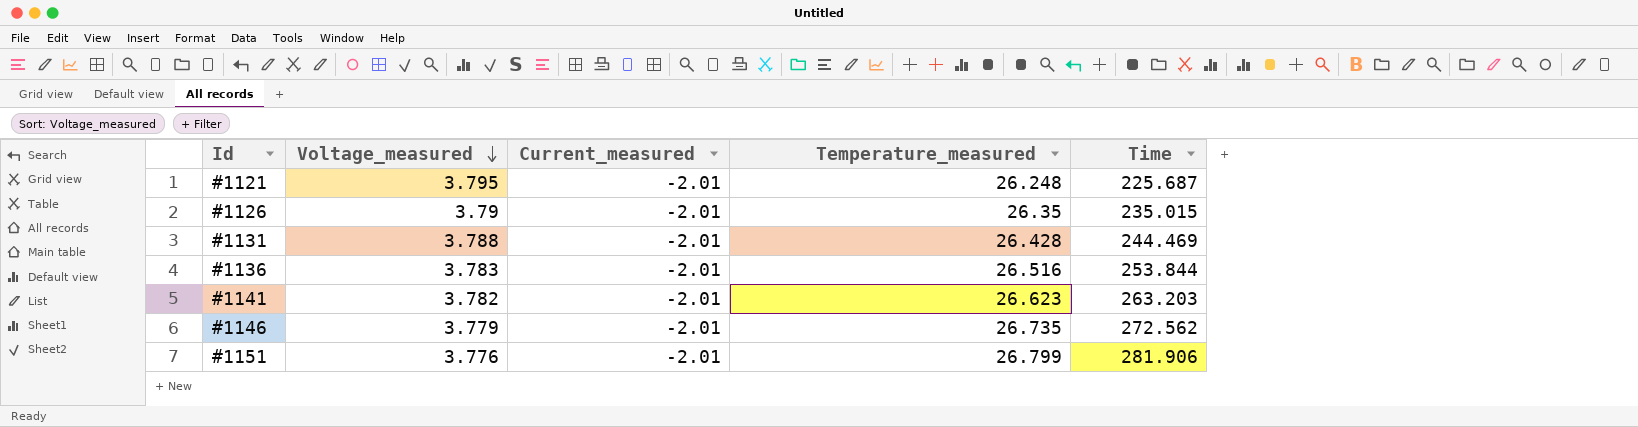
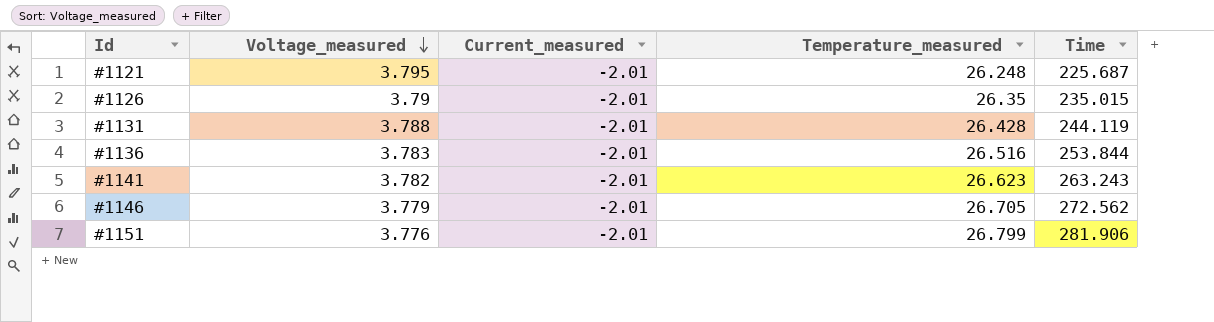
#1131 | Time: 244.469 -> 244.119
#1141 | Time: 263.203 -> 263.243
#1146 | Temperature_measured: 26.735 -> 26.705

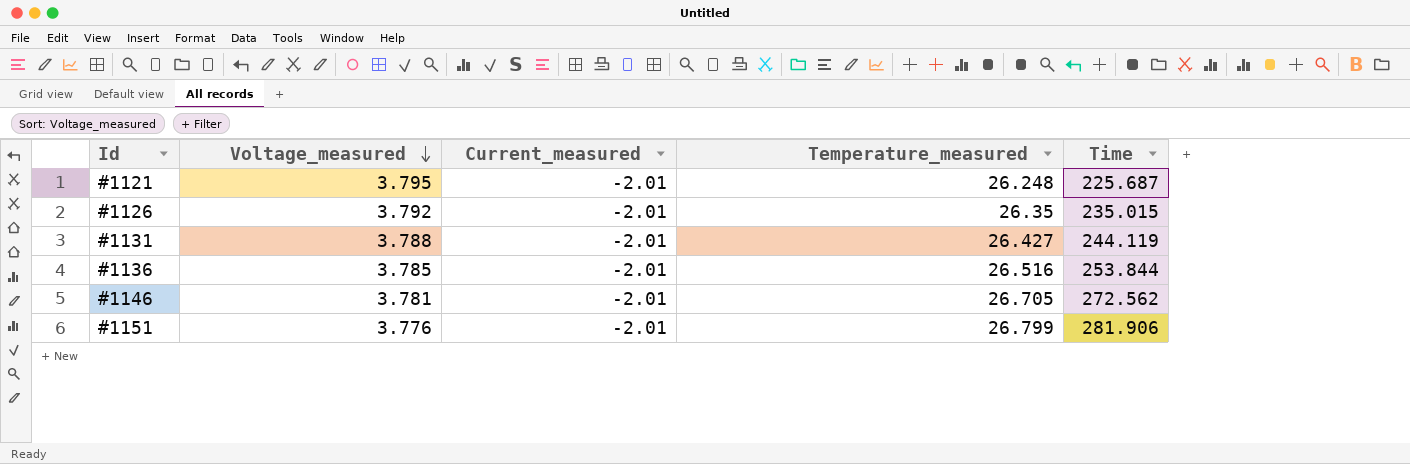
row #1141: 3.782 | -2.01 | 26.623 | 263.243 -> none
#1126 | Voltage_measured: 3.79 -> 3.792
#1131 | Temperature_measured: 26.428 -> 26.427
#1136 | Voltage_measured: 3.783 -> 3.785
#1146 | Voltage_measured: 3.779 -> 3.781

